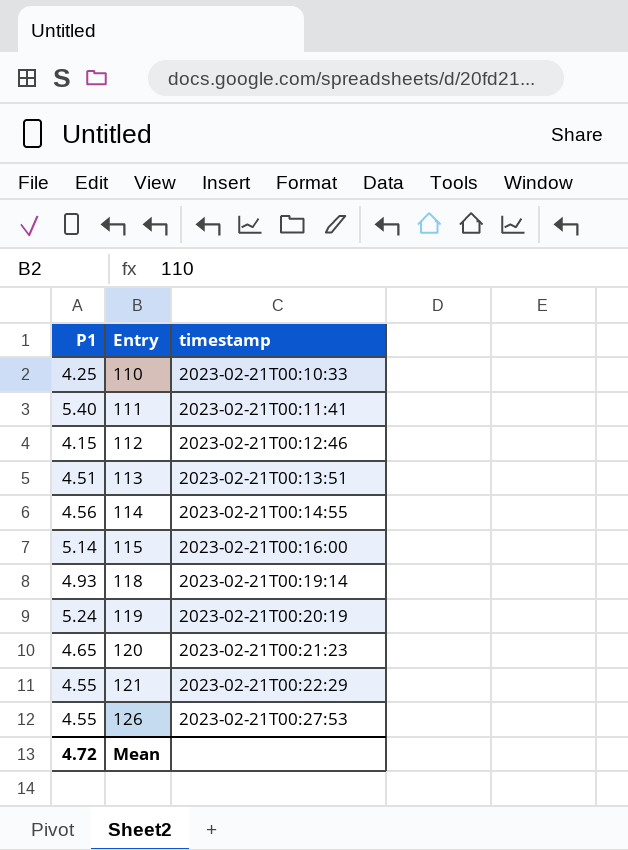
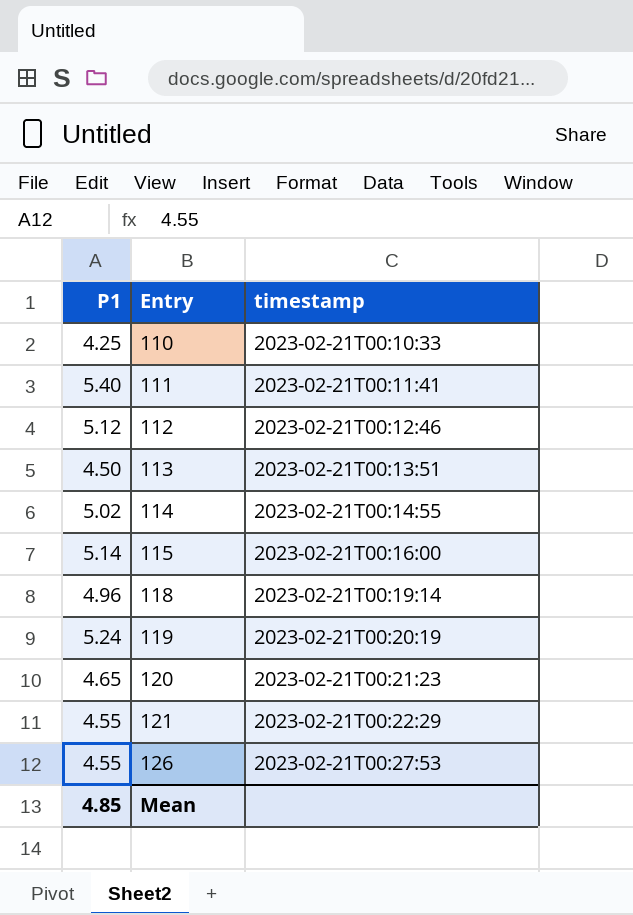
112 | P1: 4.15 -> 5.12
113 | P1: 4.51 -> 4.50
114 | P1: 4.56 -> 5.02
118 | P1: 4.93 -> 4.96
Mean | P1: 4.72 -> 4.85

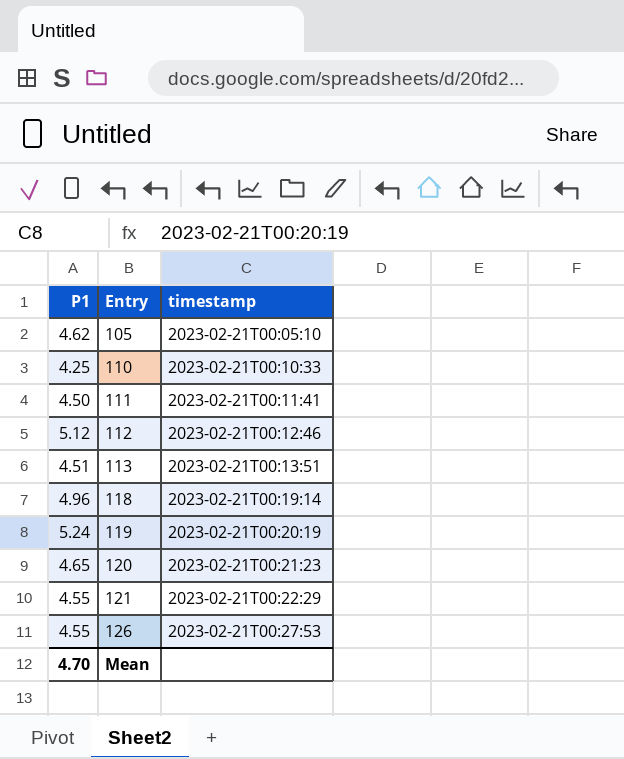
row 114: 5.02 | 2023-02-21T00:14:55 -> none
row 115: 5.14 | 2023-02-21T00:16:00 -> none
row 105: none -> 4.62 | 2023-02-21T00:05:10
111 | P1: 5.40 -> 4.50
113 | P1: 4.50 -> 4.51
Mean | P1: 4.85 -> 4.70

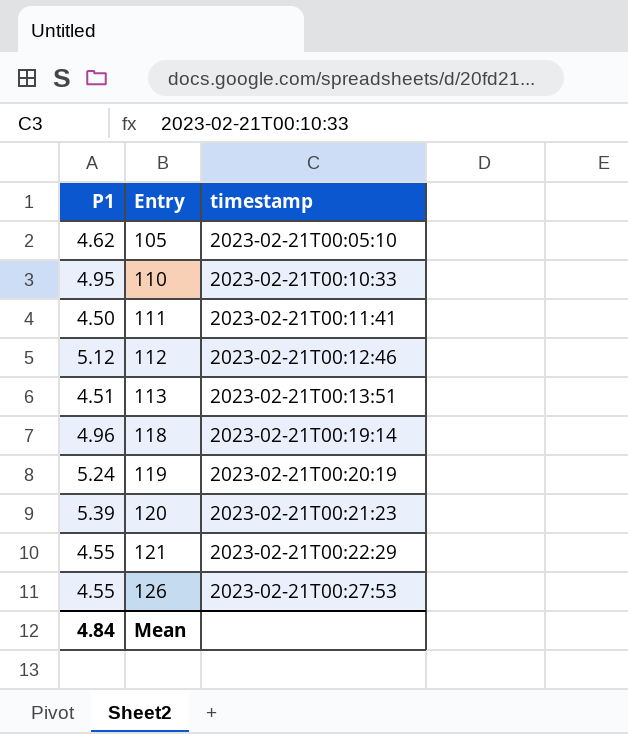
110 | P1: 4.25 -> 4.95
120 | P1: 4.65 -> 5.39
Mean | P1: 4.70 -> 4.84

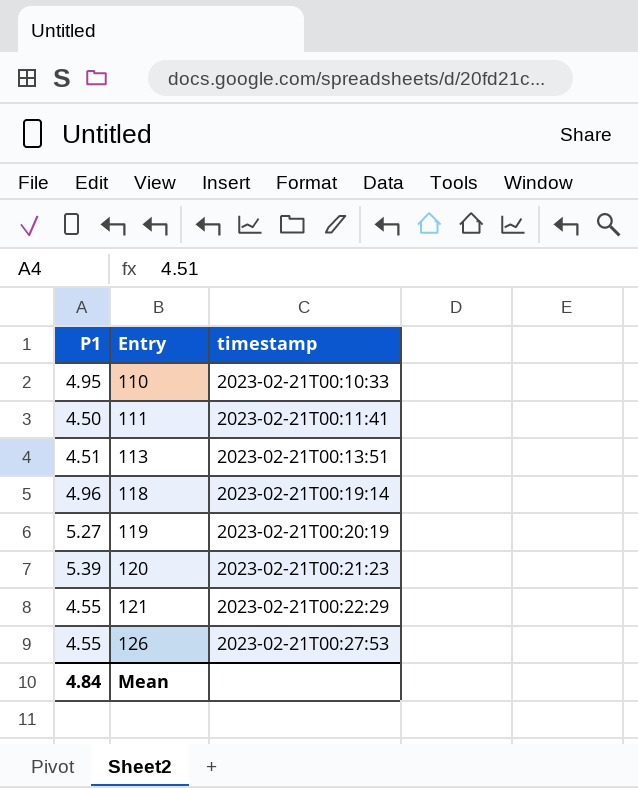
row 105: 4.62 | 2023-02-21T00:05:10 -> none
row 112: 5.12 | 2023-02-21T00:12:46 -> none
119 | P1: 5.24 -> 5.27

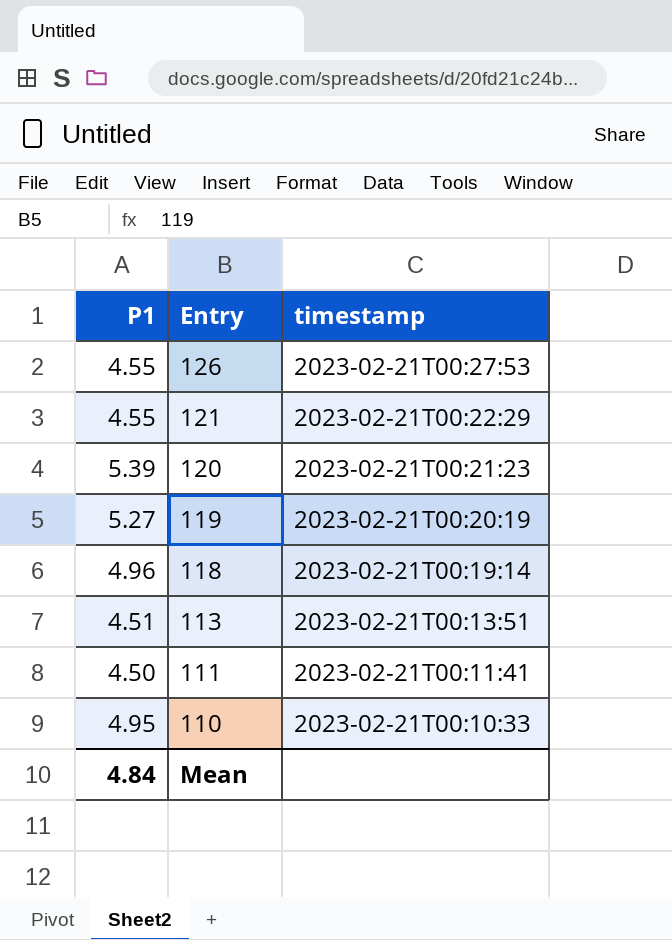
row order: Entry ascending -> Entry descending

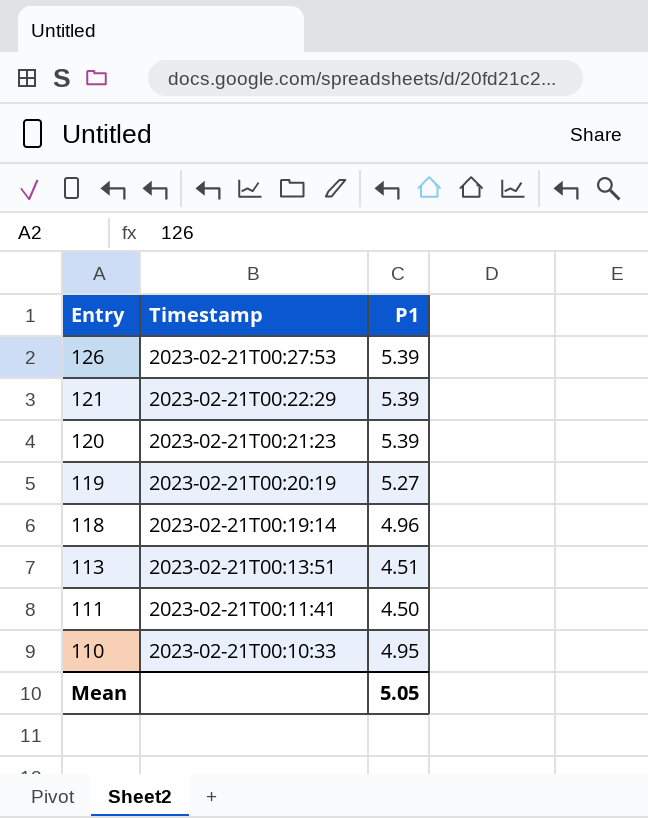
column name: timestamp -> Timestamp
column P1 | position: 1 -> 3
126 | P1: 4.55 -> 5.39
121 | P1: 4.55 -> 5.39
Mean | P1: 4.84 -> 5.05

